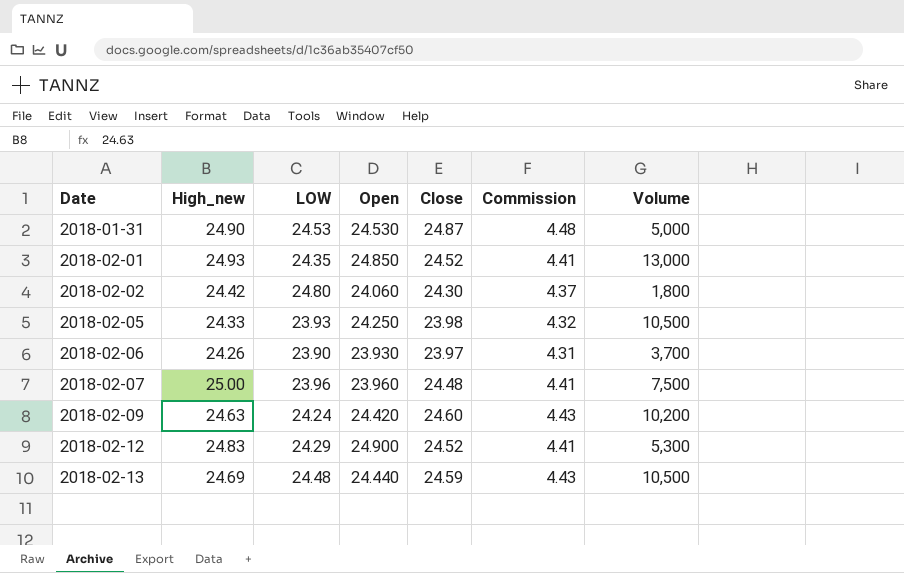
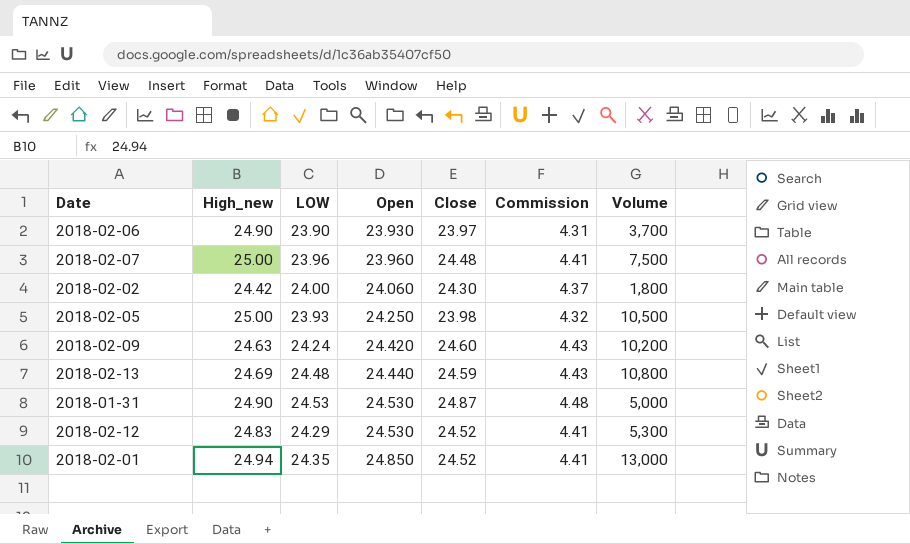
row order: Date ascending -> Open ascending
2018-02-06 | High_new: 24.26 -> 24.90
2018-02-02 | LOW: 24.80 -> 24.00
2018-02-05 | High_new: 24.33 -> 25.00
2018-02-13 | Volume: 10,500 -> 10,800
2018-02-12 | Open: 24.900 -> 24.530
2018-02-01 | High_new: 24.93 -> 24.94

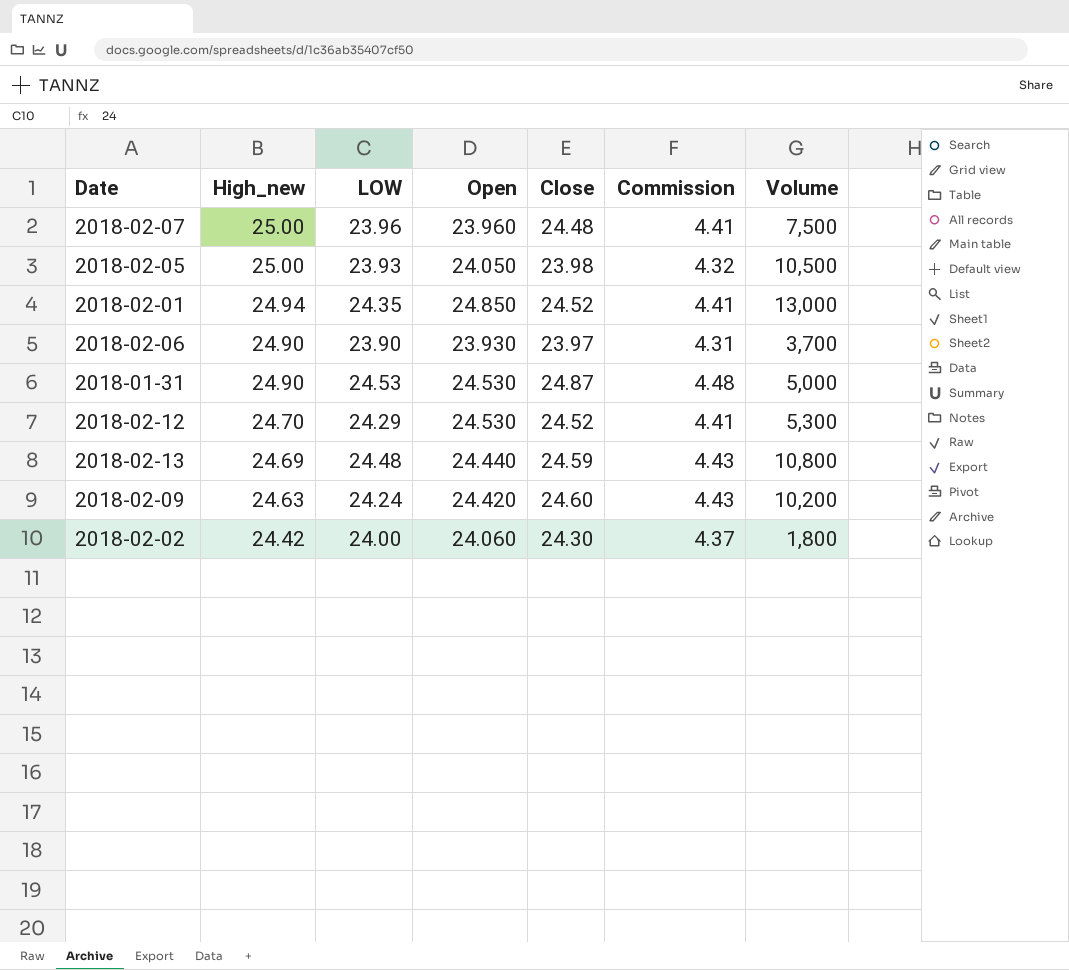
row order: Open ascending -> High_new descending
2018-02-05 | Open: 24.250 -> 24.050
2018-02-12 | High_new: 24.83 -> 24.70

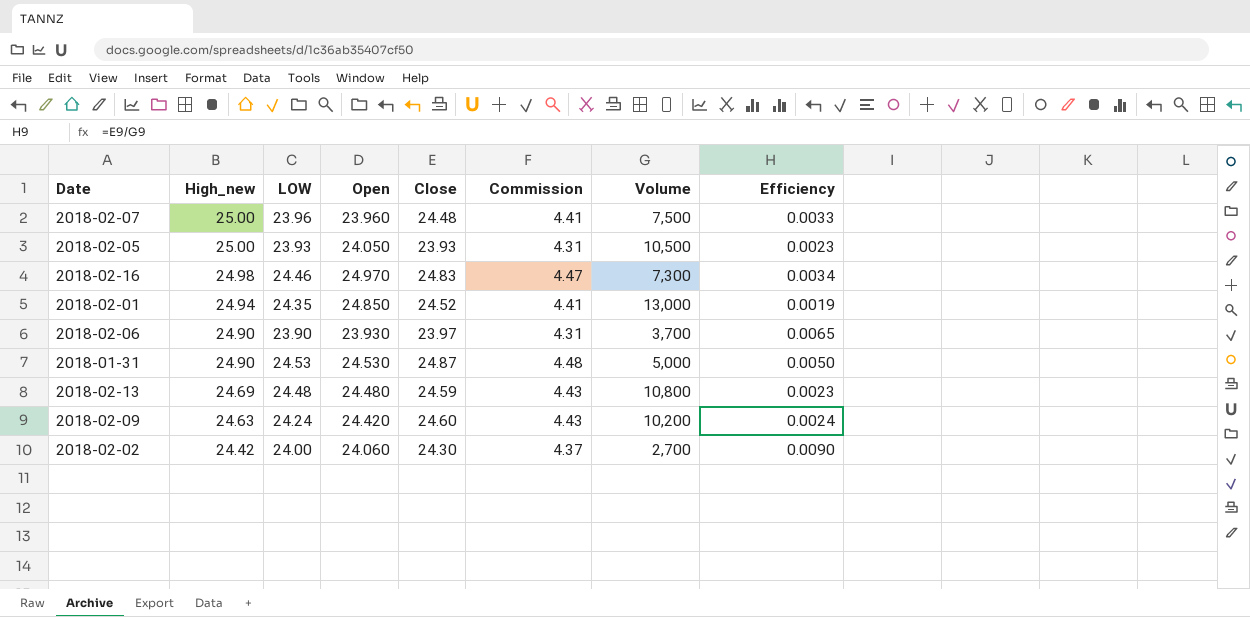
column Efficiency | formula: none -> [Close] / [Volume]
row 2018-02-12: 24.70 | 24.29 | 24.530 | 24.52 | 4.41 | 5,300 -> none
2018-02-05 | Close: 23.98 -> 23.93
2018-02-05 | Commission: 4.32 -> 4.31
row 2018-02-16: none -> 24.98 | 24.46 | 24.970 | 24.83 | 4.47 | 7,300 | 0.0034
2018-02-13 | Open: 24.440 -> 24.480
2018-02-02 | Volume: 1,800 -> 2,700

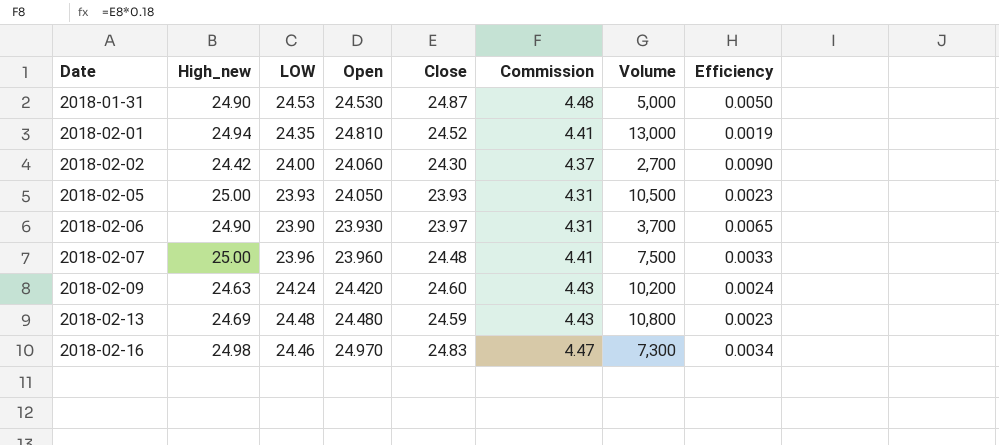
row order: High_new descending -> Date ascending
2018-02-01 | Open: 24.850 -> 24.810

